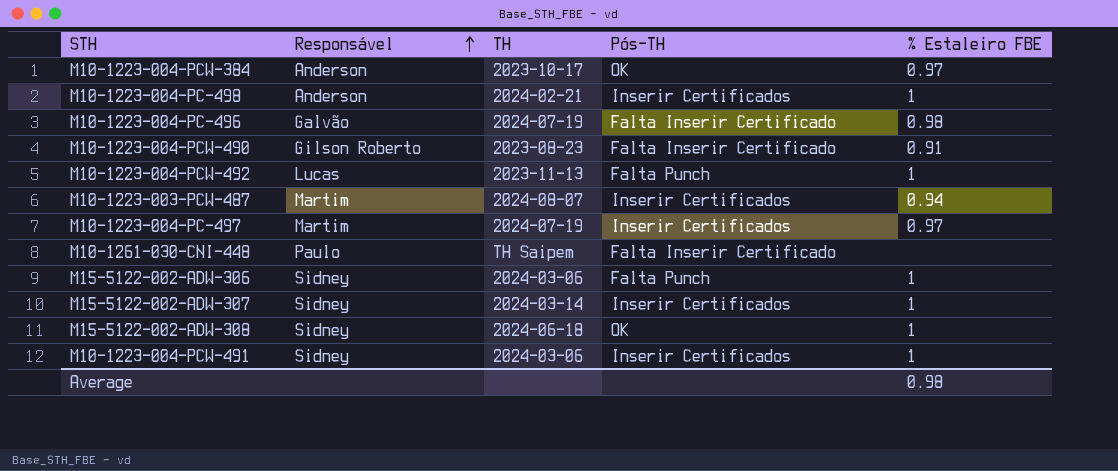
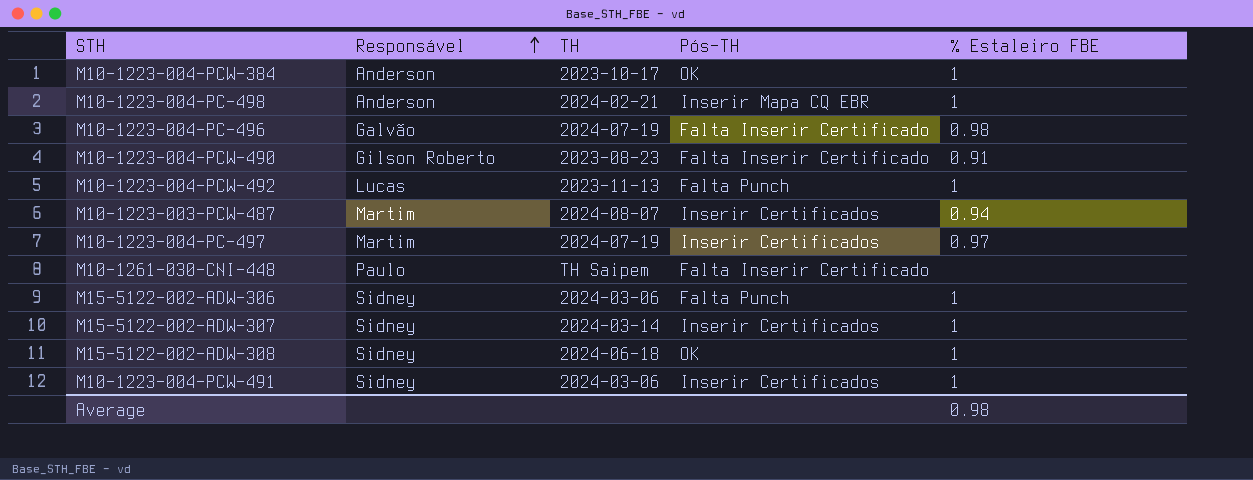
M10-1223-004-PCW-384 | % Estaleiro FBE: 0.97 -> 1
M10-1223-004-PC-498 | Pós-TH: Inserir Certificados -> Inserir Mapa CQ EBR

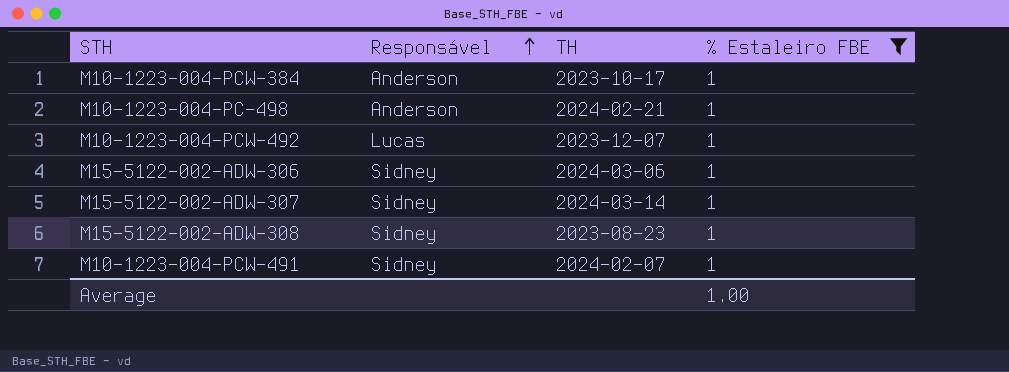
filter: none -> % Estaleiro FBE = 1
column Pós-TH | position: 4 -> none
M10-1223-004-PCW-492 | TH: 2023-11-13 -> 2023-12-07
M15-5122-002-ADW-308 | TH: 2024-06-18 -> 2023-08-23
M10-1223-004-PCW-491 | TH: 2024-03-06 -> 2024-02-07
Average | % Estaleiro FBE: 0.98 -> 1.00

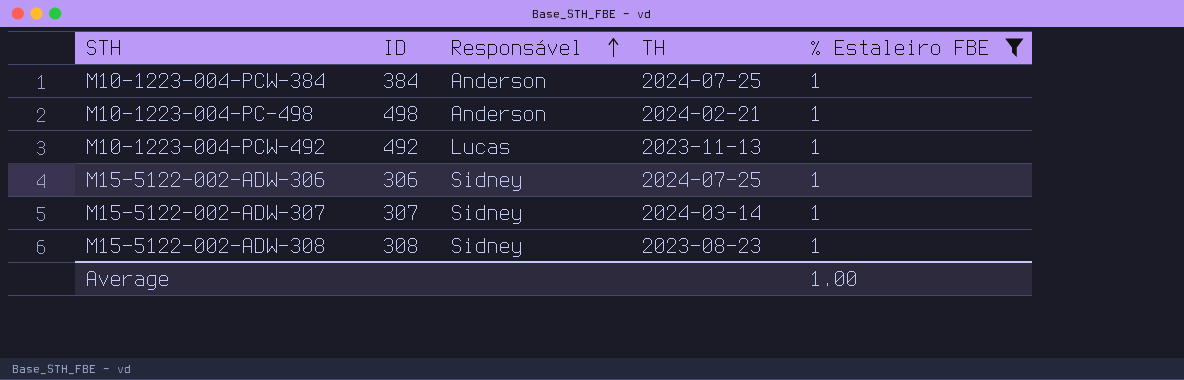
column ID | position: none -> 2
row M10-1223-004-PCW-491: Sidney | 2024-02-07 | 1 -> none
M10-1223-004-PCW-384 | TH: 2023-10-17 -> 2024-07-25
M10-1223-004-PCW-492 | TH: 2023-12-07 -> 2023-11-13
M15-5122-002-ADW-306 | TH: 2024-03-06 -> 2024-07-25

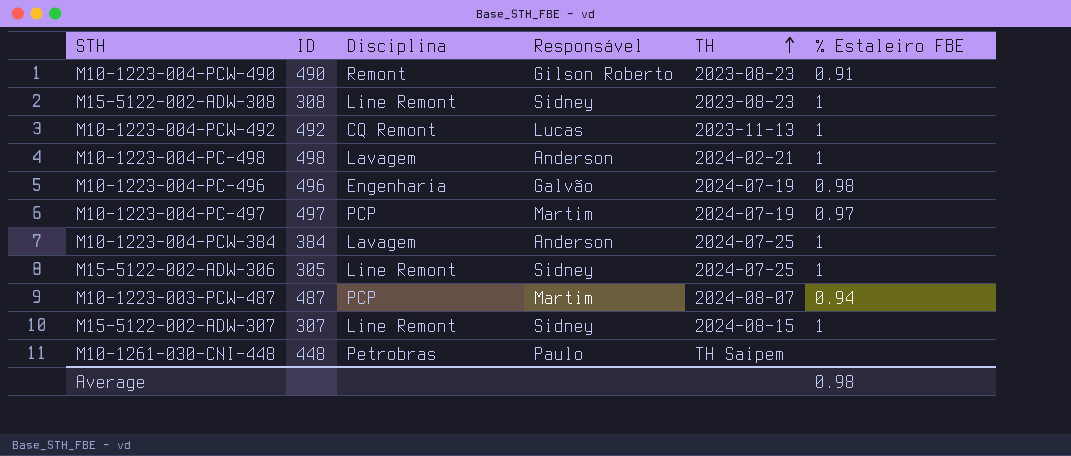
filter: % Estaleiro FBE = 1 -> none
row order: Responsável ascending -> TH ascending
column Disciplina | position: none -> 3
M15-5122-002-ADW-306 | ID: 306 -> 305
M15-5122-002-ADW-307 | TH: 2024-03-14 -> 2024-08-15
Average | % Estaleiro FBE: 1.00 -> 0.98

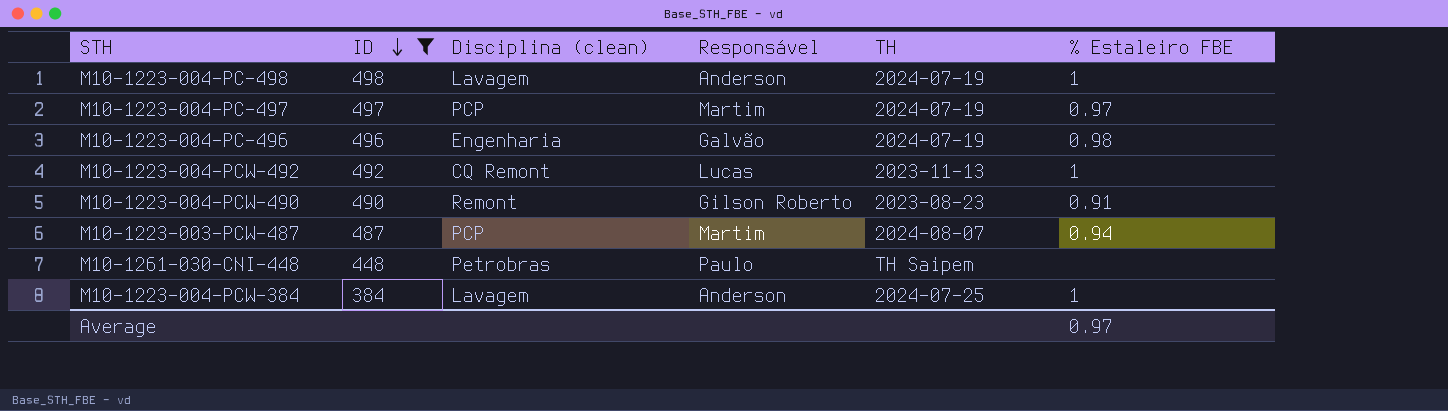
filter: none -> ID >= 384
row order: TH ascending -> ID descending
column name: Disciplina -> Disciplina (clean)
M10-1223-004-PC-498 | TH: 2024-02-21 -> 2024-07-19
Average | % Estaleiro FBE: 0.98 -> 0.97

